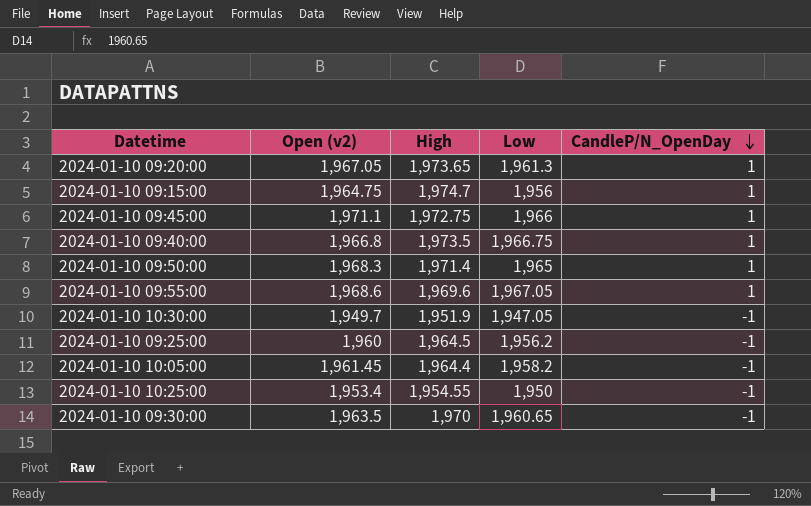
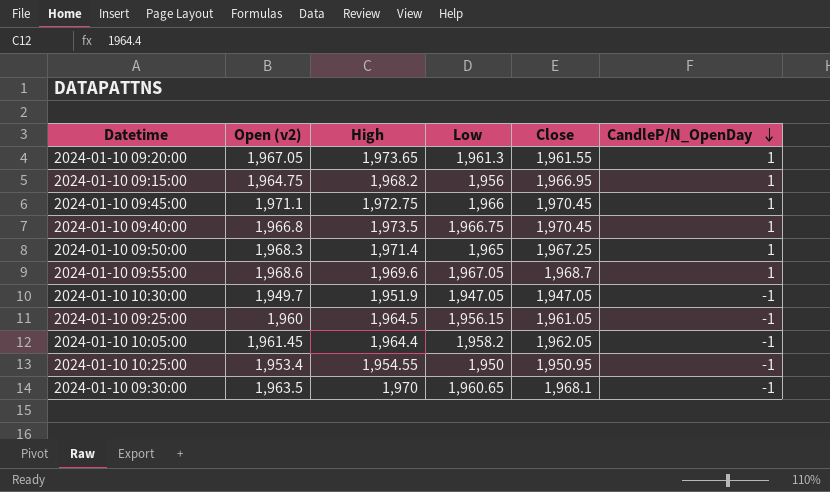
column Close | position: none -> 5
2024-01-10 09:15:00 | High: 1,974.7 -> 1,968.2
2024-01-10 09:25:00 | Low: 1,956.2 -> 1,956.15

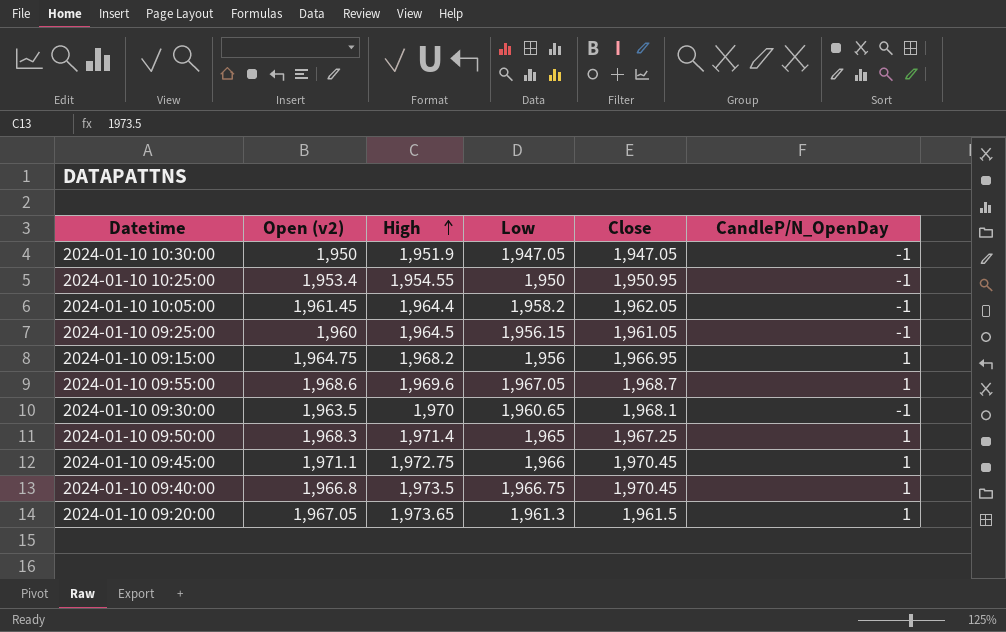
row order: CandleP/N_OpenDay descending -> High ascending
2024-01-10 10:30:00 | Open (v2): 1,949.7 -> 1,950
2024-01-10 09:20:00 | Close: 1,961.55 -> 1,961.5

